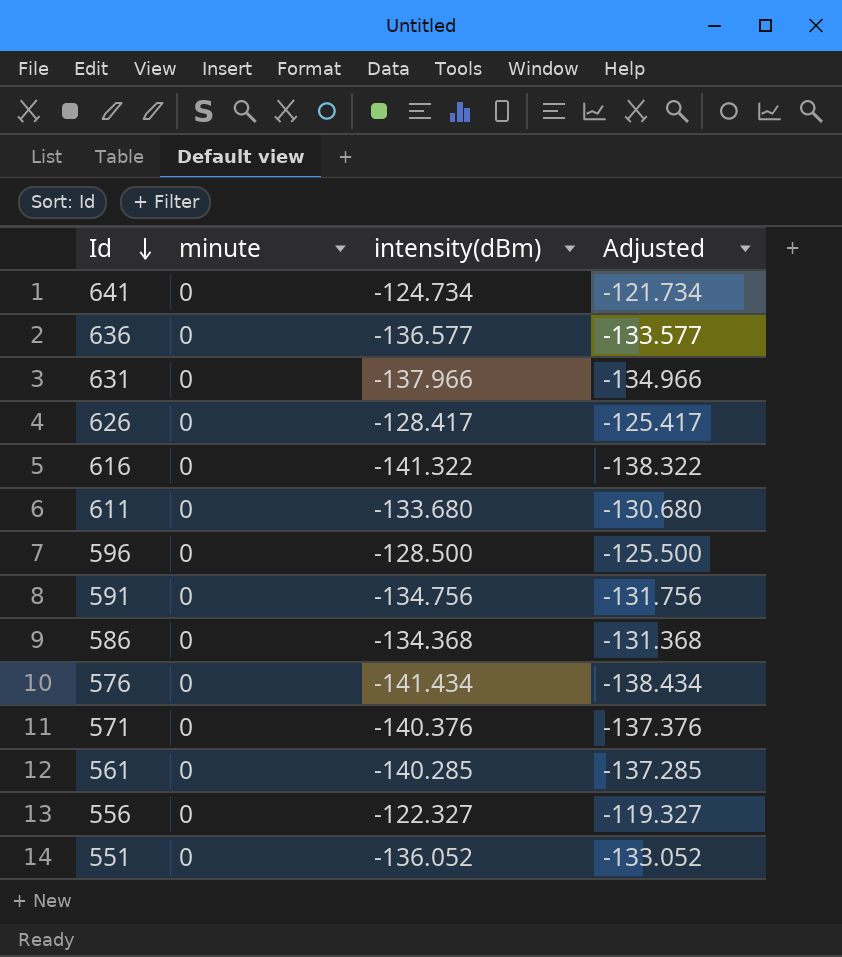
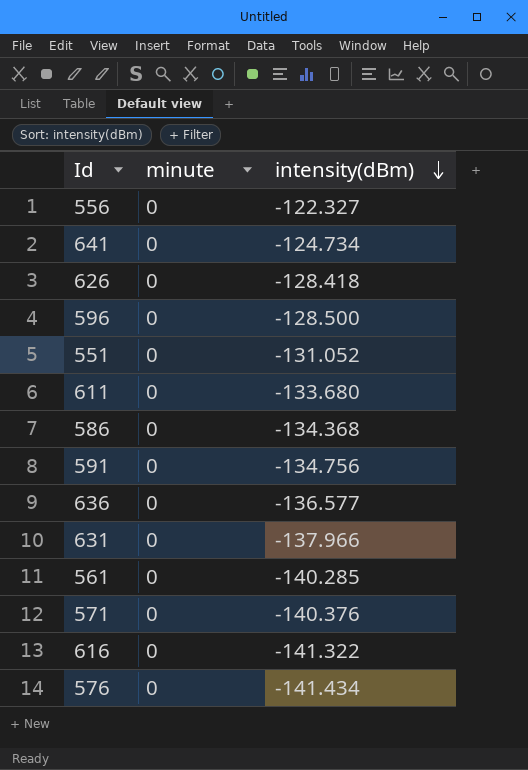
row order: Id descending -> intensity(dBm) descending
column Adjusted | formula: [intensity(dBm)] + 3 -> none
626 | intensity(dBm): -128.417 -> -128.418
551 | intensity(dBm): -136.052 -> -131.052

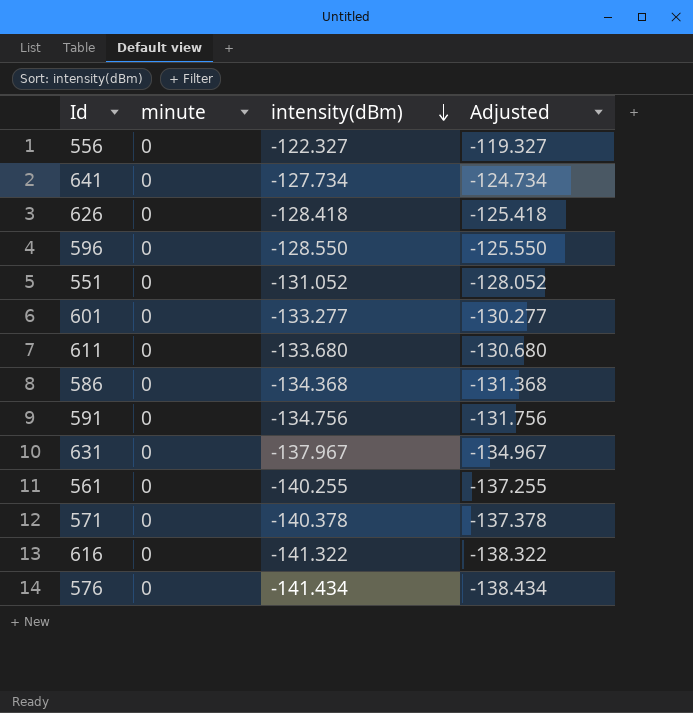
column Adjusted | formula: none -> [intensity(dBm)] + 3
row 636: 0 | -136.577 -> none
641 | intensity(dBm): -124.734 -> -127.734
596 | intensity(dBm): -128.500 -> -128.550
row 601: none -> 0 | -133.277 | -130.277
631 | intensity(dBm): -137.966 -> -137.967
561 | intensity(dBm): -140.285 -> -140.255
571 | intensity(dBm): -140.376 -> -140.378

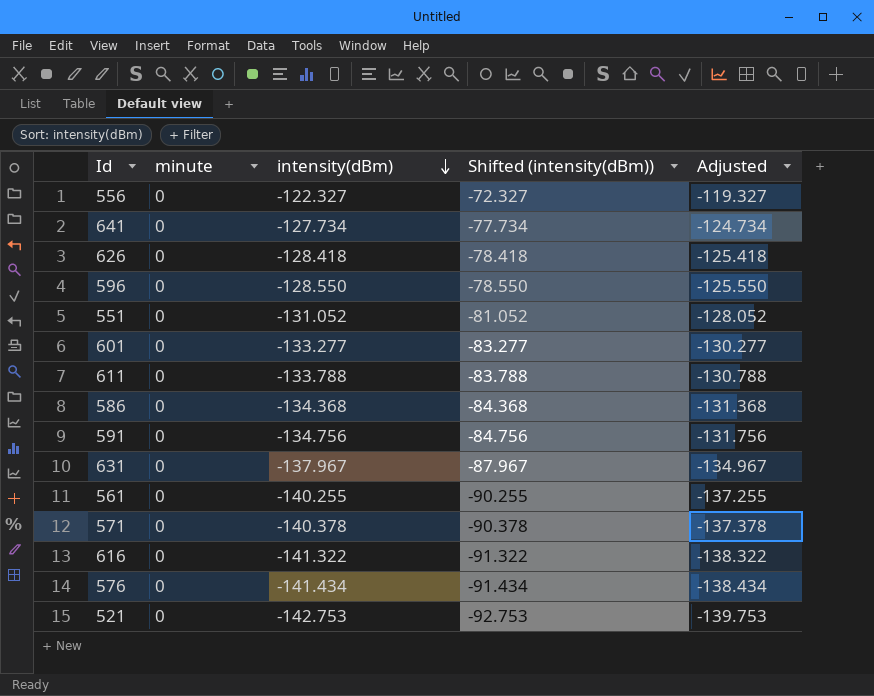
column Shifted (intensity(dBm)) | formula: none -> [intensity(dBm)] + 50
611 | intensity(dBm): -133.680 -> -133.788
611 | Adjusted: -130.680 -> -130.788
row 521: none -> 0 | -142.753 | -92.753 | -139.753

